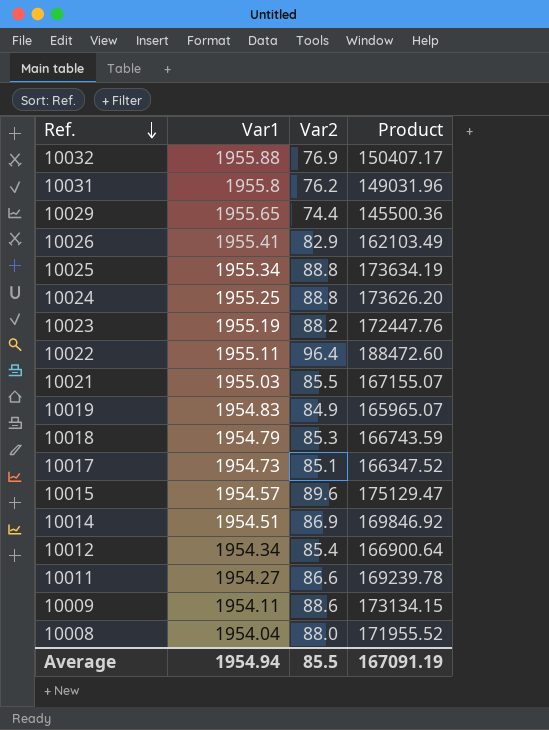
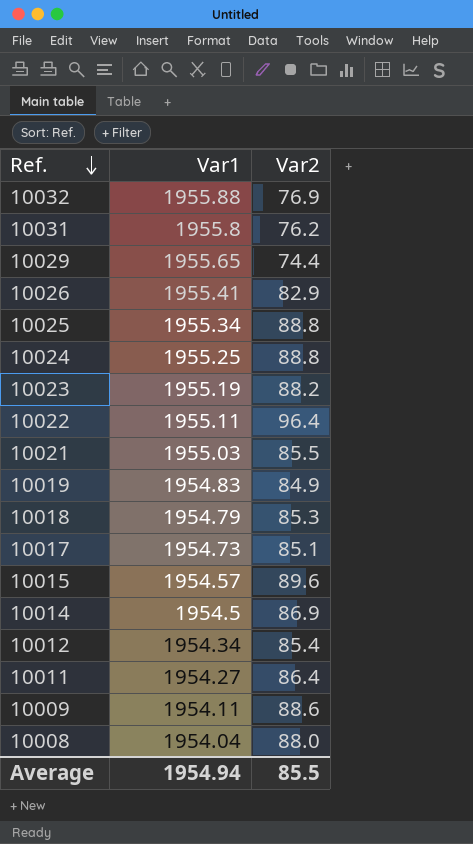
column Product | formula: [Var1] * [Var2] -> none
10014 | Var1: 1954.51 -> 1954.5
10011 | Var2: 86.6 -> 86.4

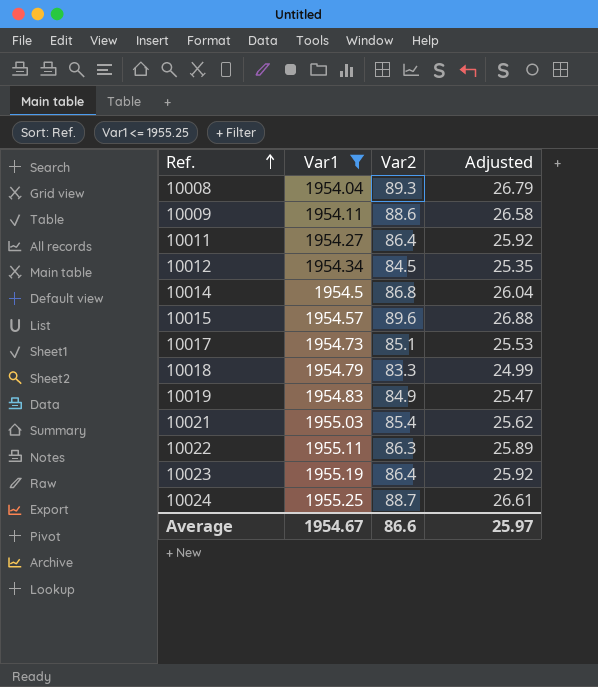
filter: none -> Var1 <= 1955.25
row order: Ref. descending -> Ref. ascending
column Adjusted | formula: none -> [Var2] * 0.3
10008 | Var2: 88.0 -> 89.3
10012 | Var2: 85.4 -> 84.5
10014 | Var2: 86.9 -> 86.8
10018 | Var2: 85.3 -> 83.3
10021 | Var2: 85.5 -> 85.4
10022 | Var2: 96.4 -> 86.3
10023 | Var2: 88.2 -> 86.4
10024 | Var2: 88.8 -> 88.7
Average | Var1: 1954.94 -> 1954.67
Average | Var2: 85.5 -> 86.6

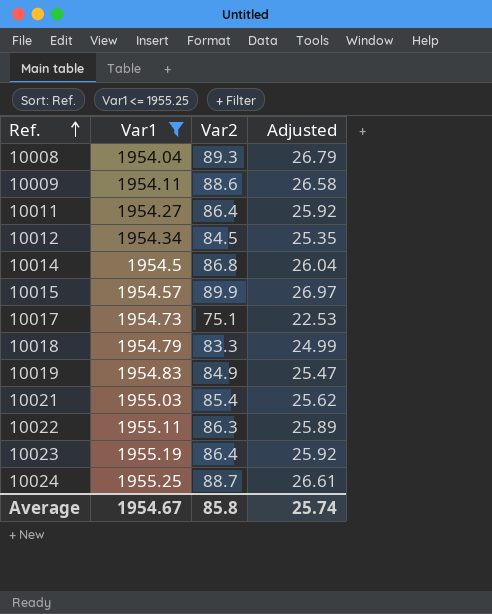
10015 | Var2: 89.6 -> 89.9
10015 | Adjusted: 26.88 -> 26.97
10017 | Var2: 85.1 -> 75.1
10017 | Adjusted: 25.53 -> 22.53
Average | Var2: 86.6 -> 85.8
Average | Adjusted: 25.97 -> 25.74

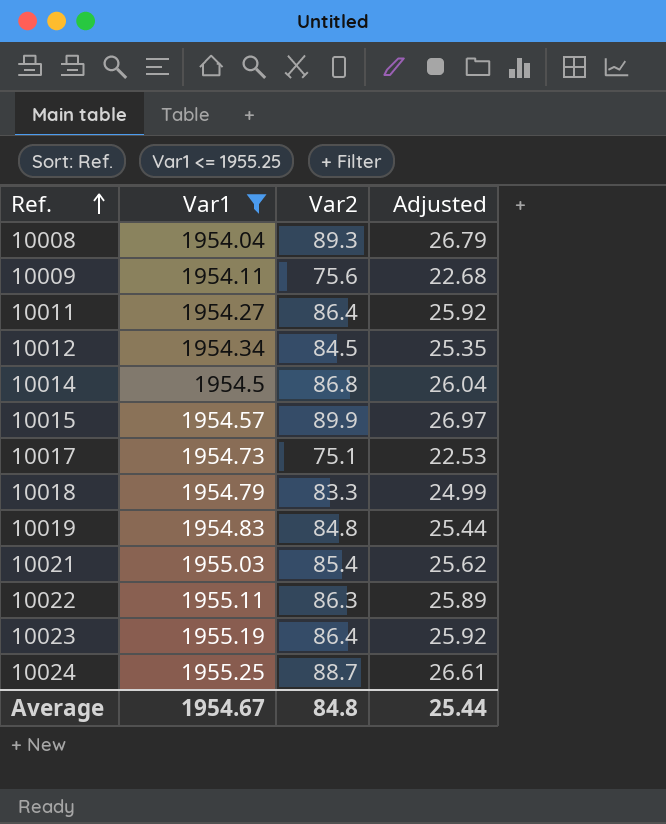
10009 | Var2: 88.6 -> 75.6
10009 | Adjusted: 26.58 -> 22.68
10019 | Var2: 84.9 -> 84.8
10019 | Adjusted: 25.47 -> 25.44
Average | Var2: 85.8 -> 84.8
Average | Adjusted: 25.74 -> 25.44

